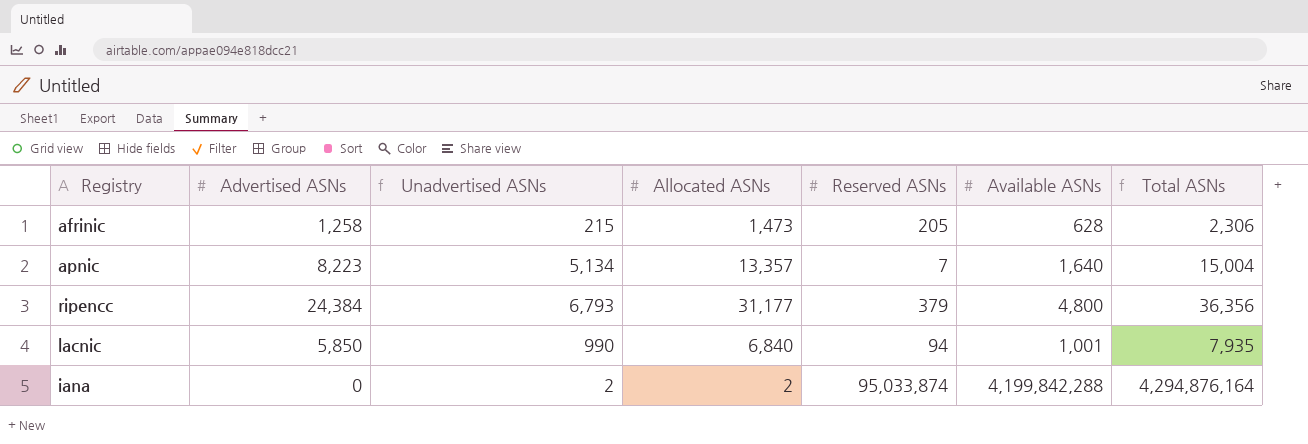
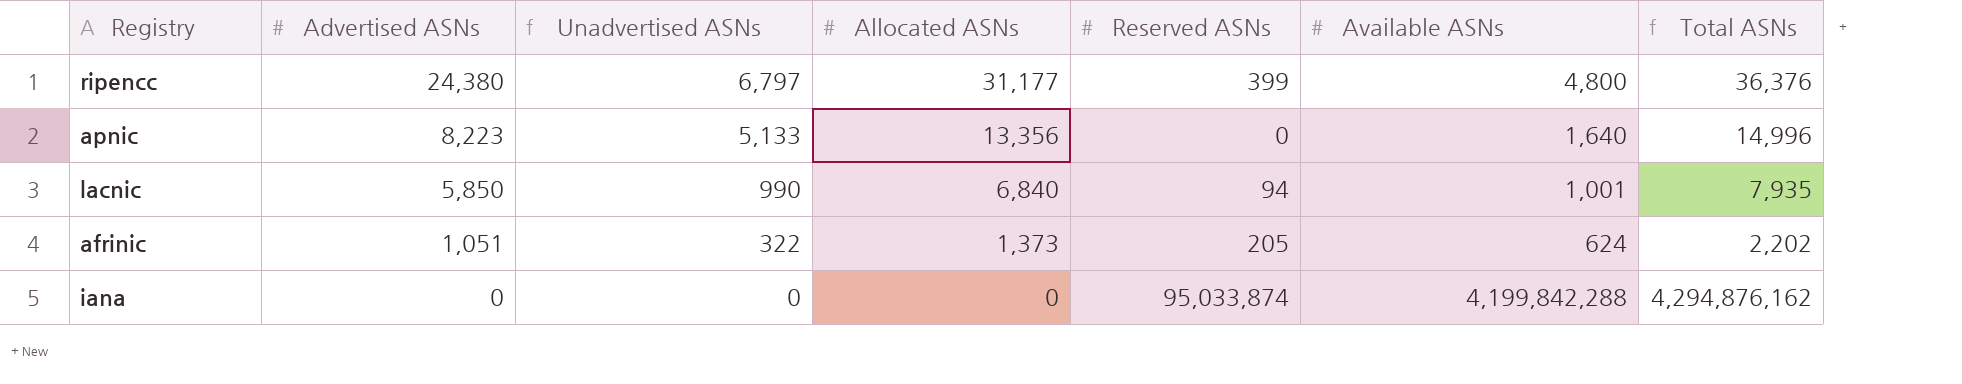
row order: none -> Advertised ASNs descending
ripencc | Advertised ASNs: 24,384 -> 24,380
ripencc | Unadvertised ASNs: 6,793 -> 6,797
ripencc | Reserved ASNs: 379 -> 399
ripencc | Total ASNs: 36,356 -> 36,376
apnic | Unadvertised ASNs: 5,134 -> 5,133
apnic | Allocated ASNs: 13,357 -> 13,356
apnic | Reserved ASNs: 7 -> 0
apnic | Total ASNs: 15,004 -> 14,996
afrinic | Advertised ASNs: 1,258 -> 1,051
afrinic | Unadvertised ASNs: 215 -> 322
afrinic | Allocated ASNs: 1,473 -> 1,373
afrinic | Available ASNs: 628 -> 624
afrinic | Total ASNs: 2,306 -> 2,202
iana | Unadvertised ASNs: 2 -> 0
iana | Allocated ASNs: 2 -> 0
iana | Total ASNs: 4,294,876,164 -> 4,294,876,162

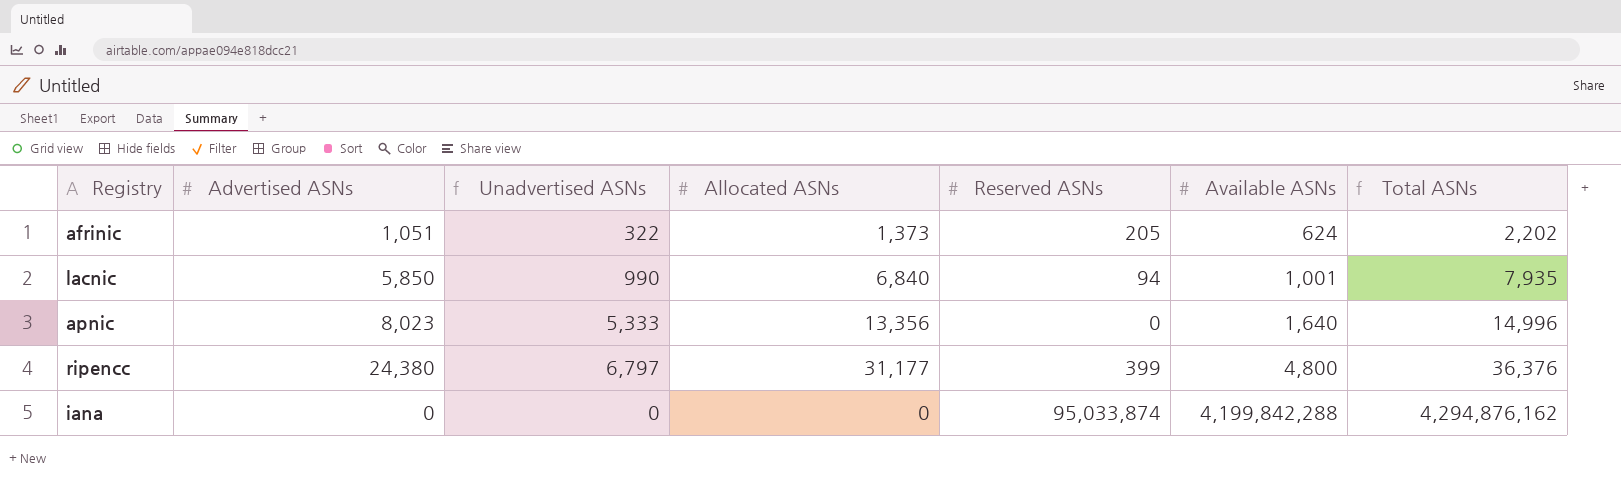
row order: Advertised ASNs descending -> Available ASNs ascending
apnic | Advertised ASNs: 8,223 -> 8,023
apnic | Unadvertised ASNs: 5,133 -> 5,333

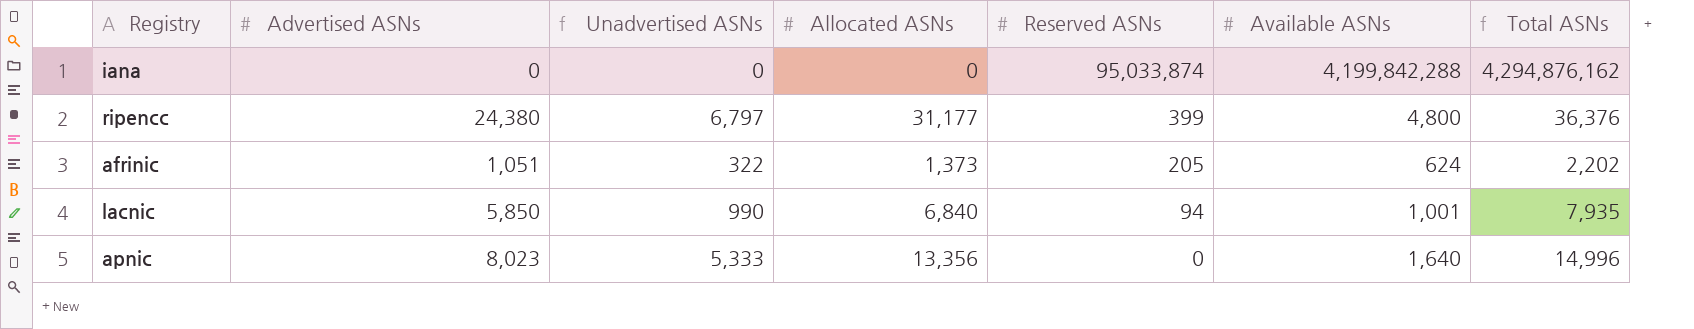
row order: Available ASNs ascending -> Reserved ASNs descending

